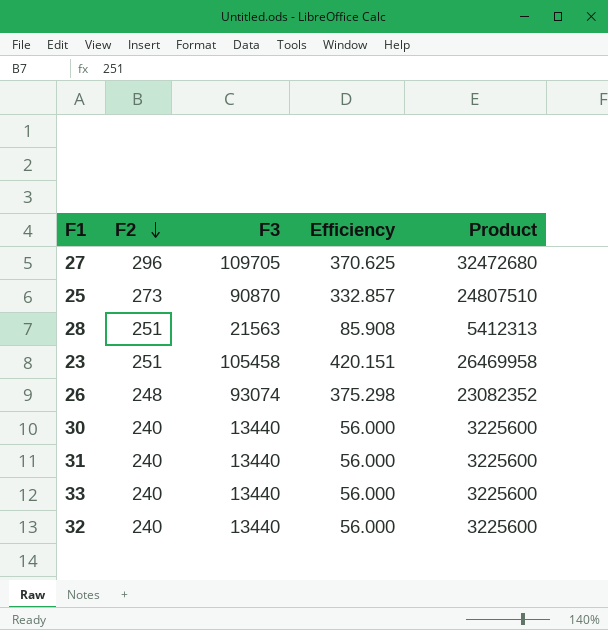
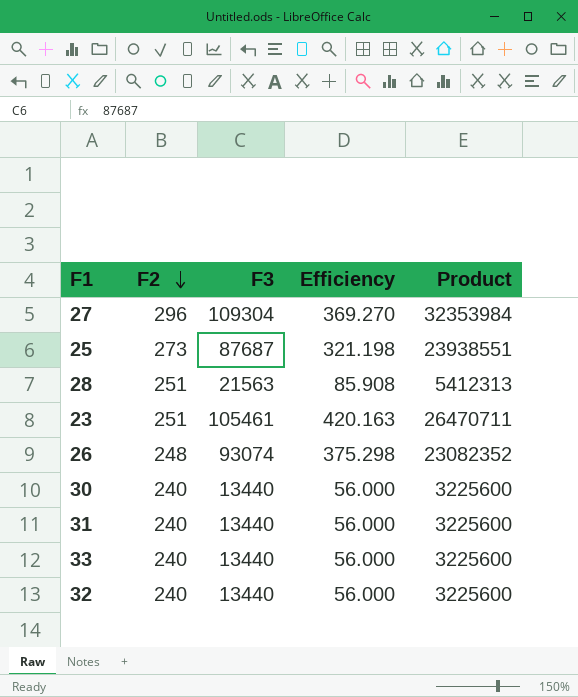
27 | F3: 109705 -> 109304
27 | Efficiency: 370.625 -> 369.270
27 | Product: 32472680 -> 32353984
25 | F3: 90870 -> 87687
25 | Efficiency: 332.857 -> 321.198
25 | Product: 24807510 -> 23938551
23 | F3: 105458 -> 105461
23 | Efficiency: 420.151 -> 420.163
23 | Product: 26469958 -> 26470711

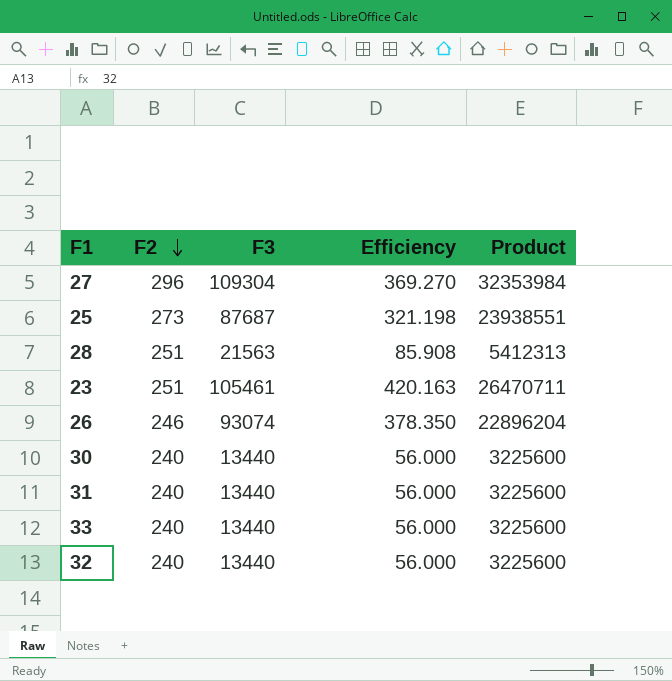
26 | F2: 248 -> 246
26 | Efficiency: 375.298 -> 378.350
26 | Product: 23082352 -> 22896204

